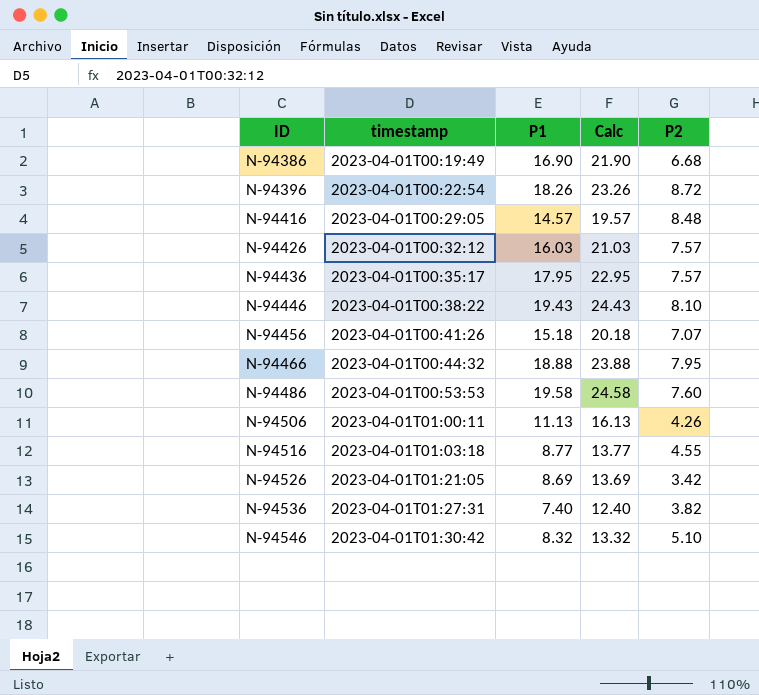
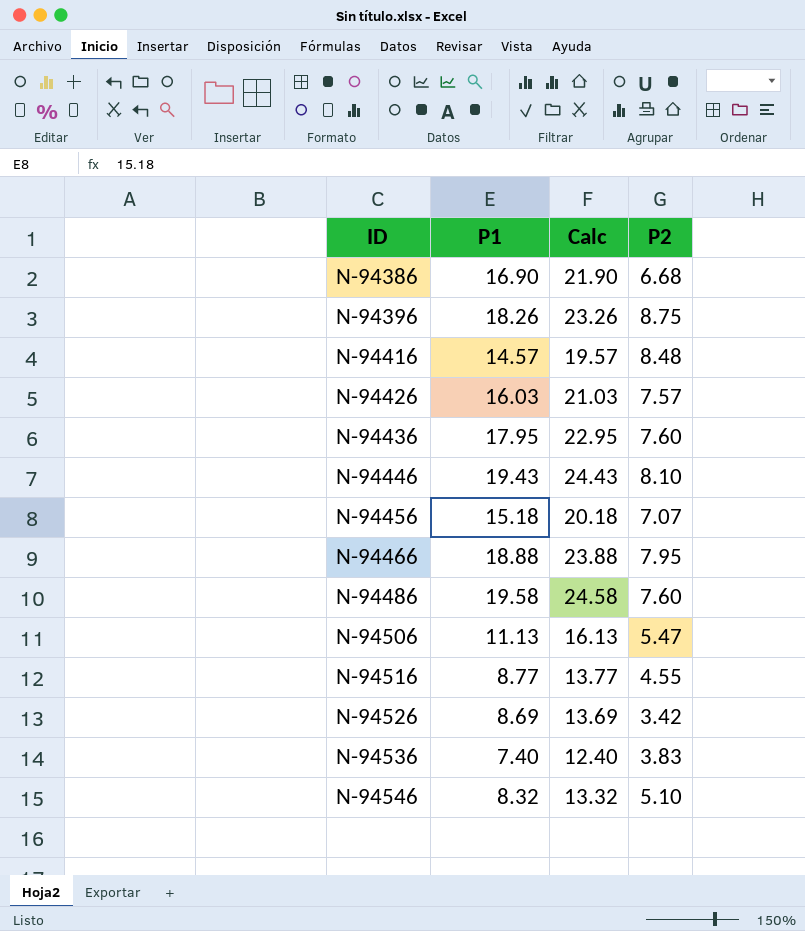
column timestamp | position: 2 -> none
N-94396 | P2: 8.72 -> 8.75
N-94436 | P2: 7.57 -> 7.60
N-94506 | P2: 4.26 -> 5.47
N-94536 | P2: 3.82 -> 3.83

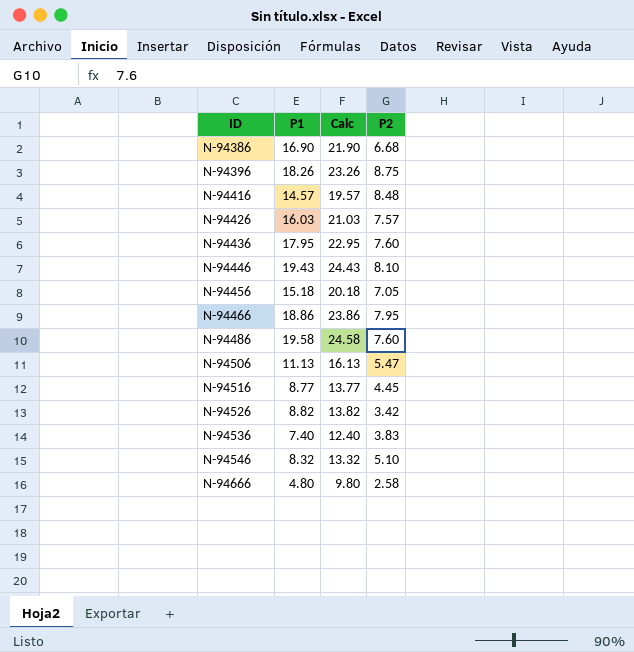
N-94456 | P2: 7.07 -> 7.05
N-94466 | P1: 18.88 -> 18.86
N-94466 | Calc: 23.88 -> 23.86
N-94516 | P2: 4.55 -> 4.45
N-94526 | P1: 8.69 -> 8.82
N-94526 | Calc: 13.69 -> 13.82
row N-94666: none -> 4.80 | 9.80 | 2.58

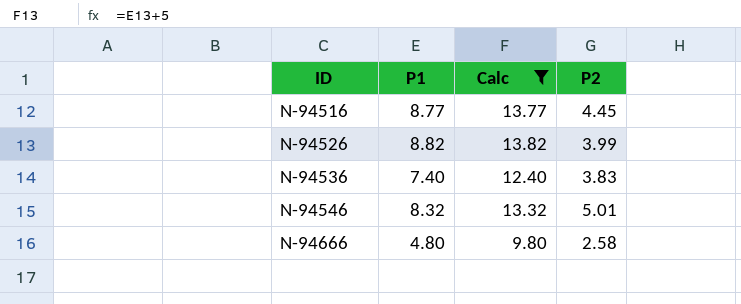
filter: none -> Calc <= 13.82
N-94526 | P2: 3.42 -> 3.99
N-94546 | P2: 5.10 -> 5.01

